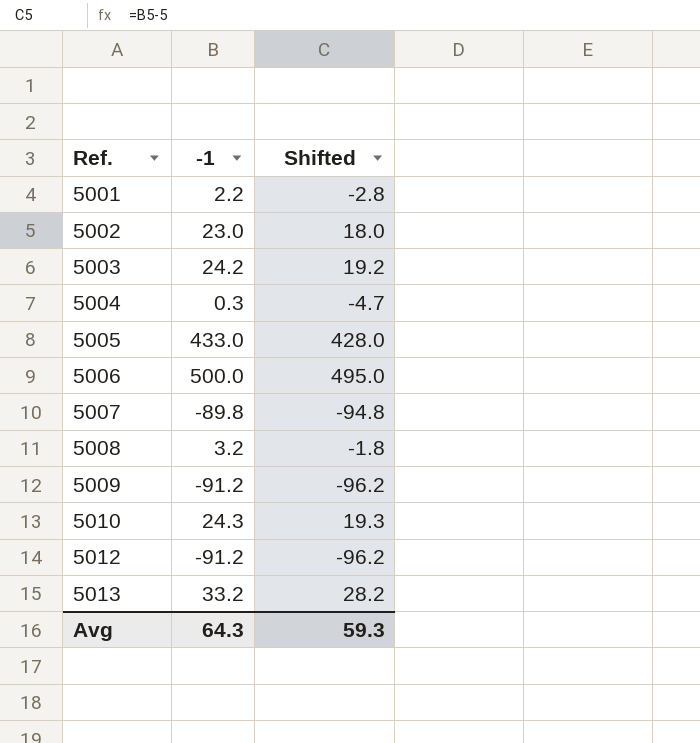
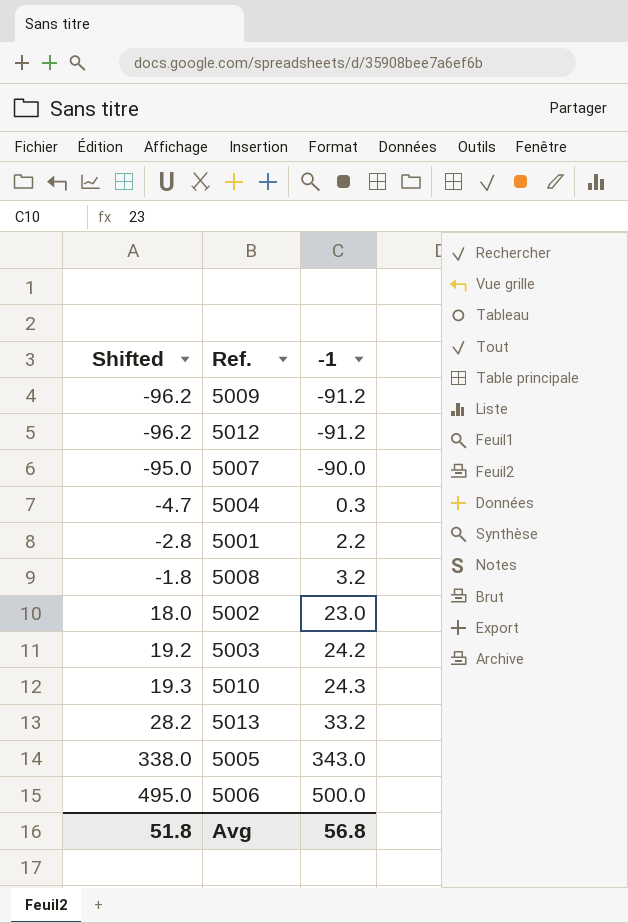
row order: Ref. ascending -> Shifted ascending
column Shifted | position: 3 -> 1
5007 | Shifted: -94.8 -> -95.0
5007 | -1: -89.8 -> -90.0
5005 | Shifted: 428.0 -> 338.0
5005 | -1: 433.0 -> 343.0
Avg | Shifted: 59.3 -> 51.8
Avg | -1: 64.3 -> 56.8

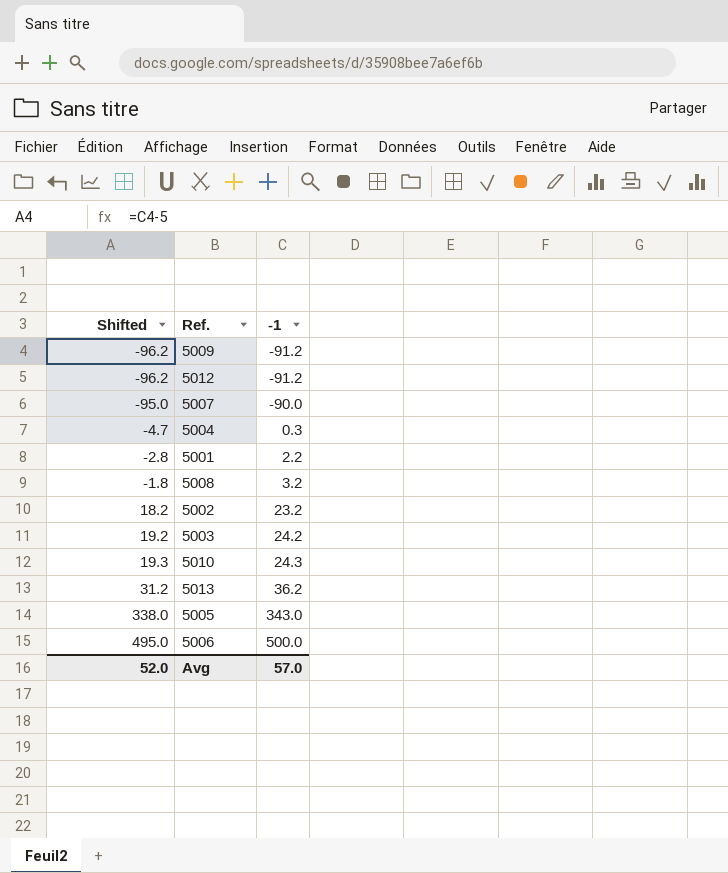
5002 | Shifted: 18.0 -> 18.2
5002 | -1: 23.0 -> 23.2
5013 | Shifted: 28.2 -> 31.2
5013 | -1: 33.2 -> 36.2
Avg | Shifted: 51.8 -> 52.0
Avg | -1: 56.8 -> 57.0

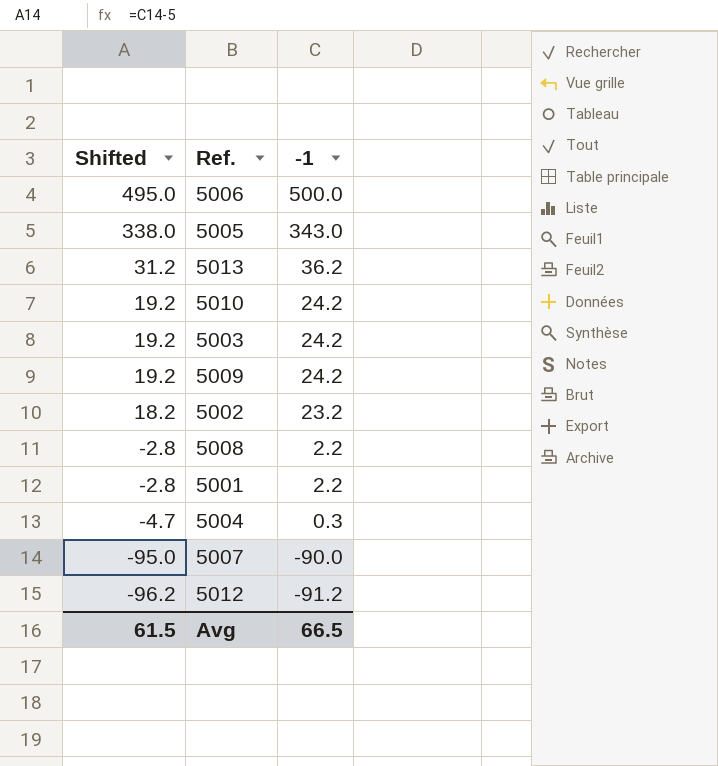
row order: Shifted ascending -> Shifted descending
5010 | Shifted: 19.3 -> 19.2
5010 | -1: 24.3 -> 24.2
5009 | Shifted: -96.2 -> 19.2
5009 | -1: -91.2 -> 24.2
5008 | Shifted: -1.8 -> -2.8
5008 | -1: 3.2 -> 2.2
Avg | Shifted: 52.0 -> 61.5
Avg | -1: 57.0 -> 66.5

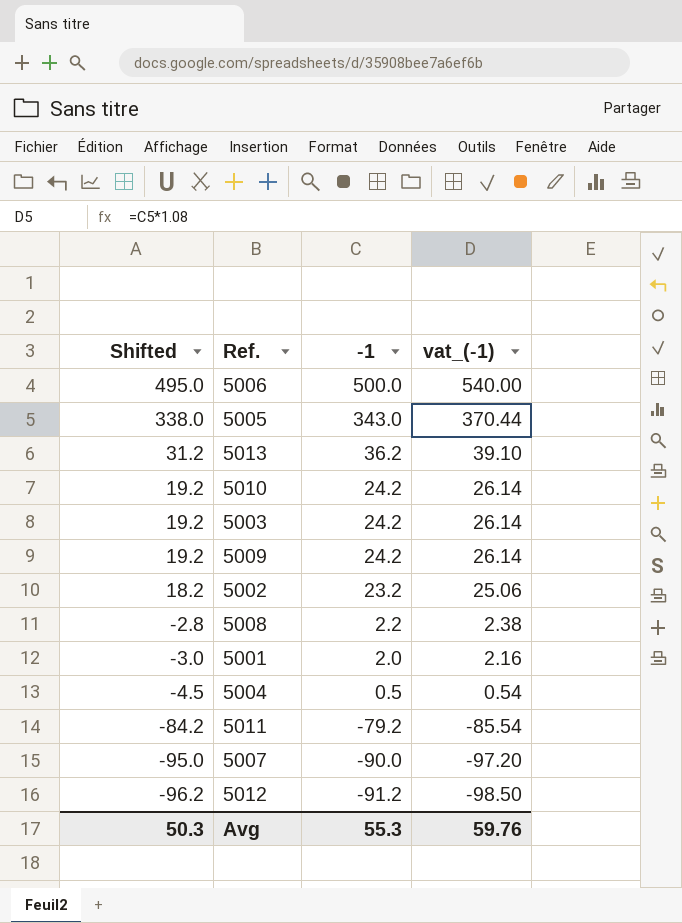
column vat_(-1) | formula: none -> [-1] * 1.08
5001 | Shifted: -2.8 -> -3.0
5001 | -1: 2.2 -> 2.0
5004 | Shifted: -4.7 -> -4.5
5004 | -1: 0.3 -> 0.5
row 5011: none -> -84.2 | -79.2 | -85.54
Avg | Shifted: 61.5 -> 50.3
Avg | -1: 66.5 -> 55.3

